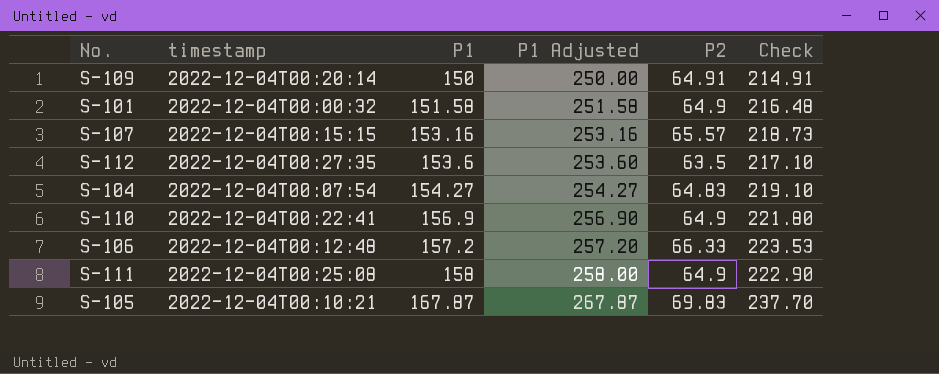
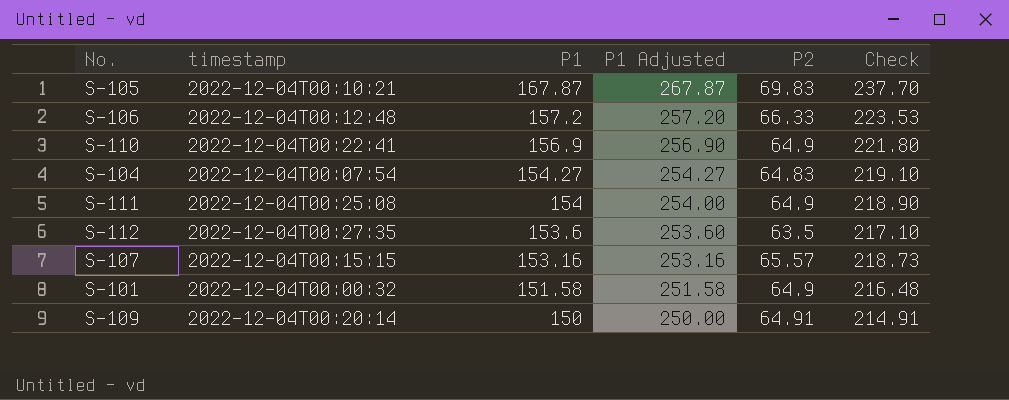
row order: P1 ascending -> P1 descending
S-111 | P1: 158 -> 154
S-111 | P1 Adjusted: 258.00 -> 254.00
S-111 | Check: 222.90 -> 218.90

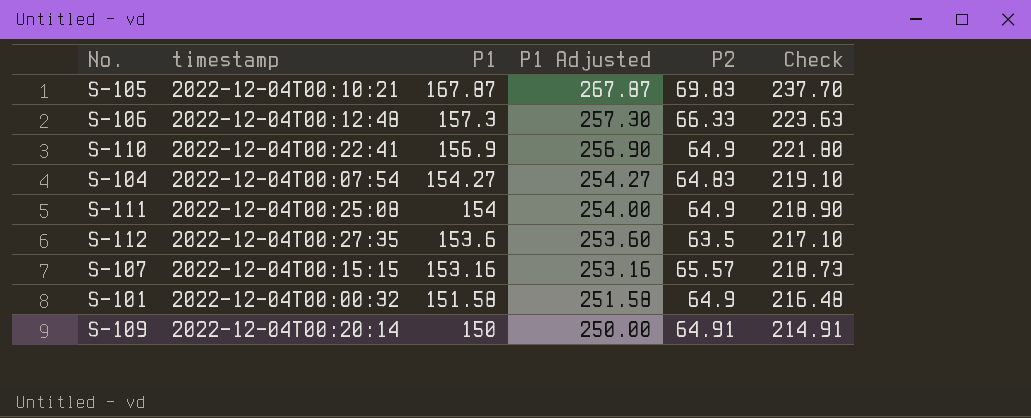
S-106 | P1: 157.2 -> 157.3
S-106 | P1 Adjusted: 257.20 -> 257.30
S-106 | Check: 223.53 -> 223.63

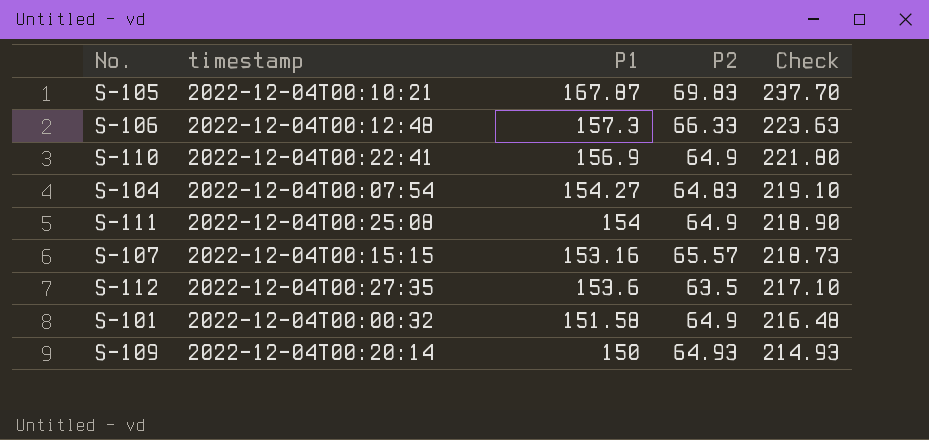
row order: P1 descending -> Check descending
column P1 Adjusted | formula: [P1] + 100 -> none
S-109 | P2: 64.91 -> 64.93
S-109 | Check: 214.91 -> 214.93

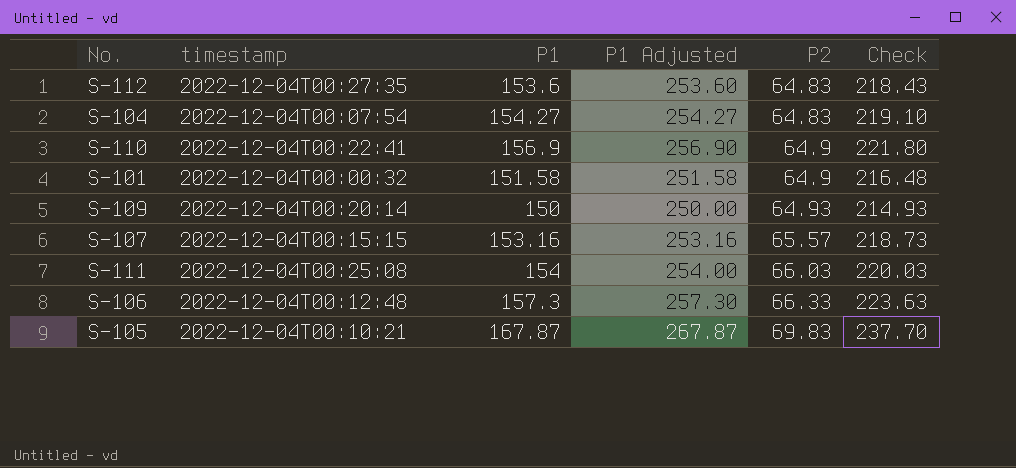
row order: Check descending -> P2 ascending
column P1 Adjusted | formula: none -> [P1] + 100
S-112 | P2: 63.5 -> 64.83
S-112 | Check: 217.10 -> 218.43
S-111 | P2: 64.9 -> 66.03
S-111 | Check: 218.90 -> 220.03

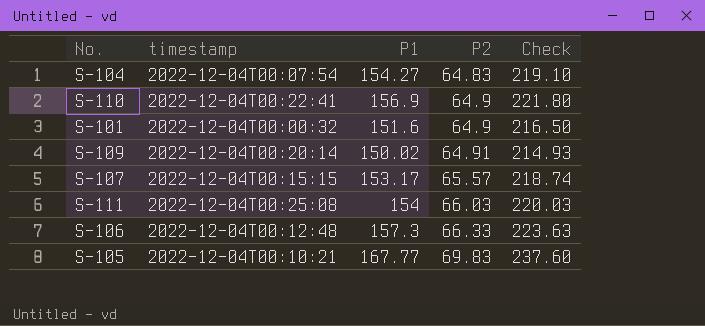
column P1 Adjusted | formula: [P1] + 100 -> none
row S-112: 2022-12-04T00:27:35 | 153.6 | 253.60 | 64.83 | 218.43 -> none
S-101 | P1: 151.58 -> 151.6
S-101 | Check: 216.48 -> 216.50
S-109 | P1: 150 -> 150.02
S-109 | P2: 64.93 -> 64.91
S-107 | P1: 153.16 -> 153.17
S-107 | Check: 218.73 -> 218.74
S-105 | P1: 167.87 -> 167.77
S-105 | Check: 237.70 -> 237.60

